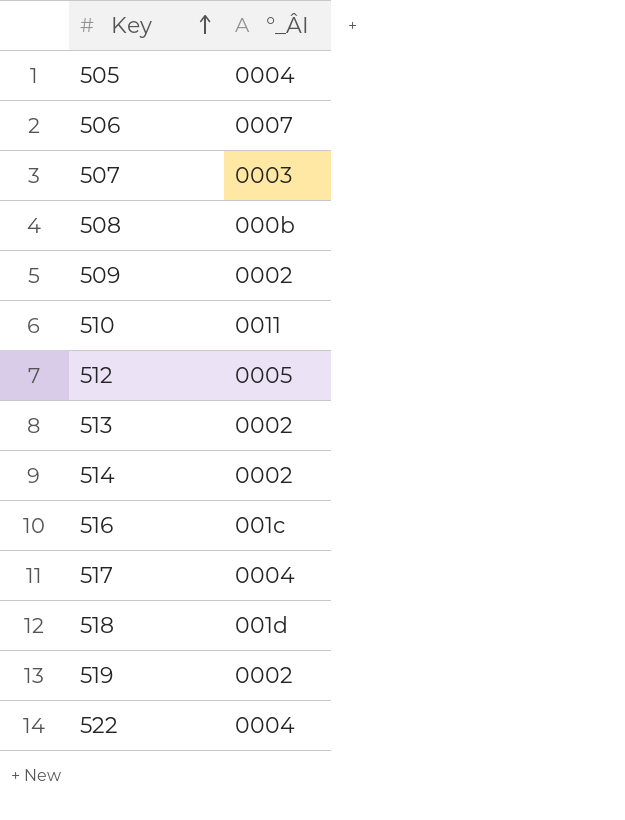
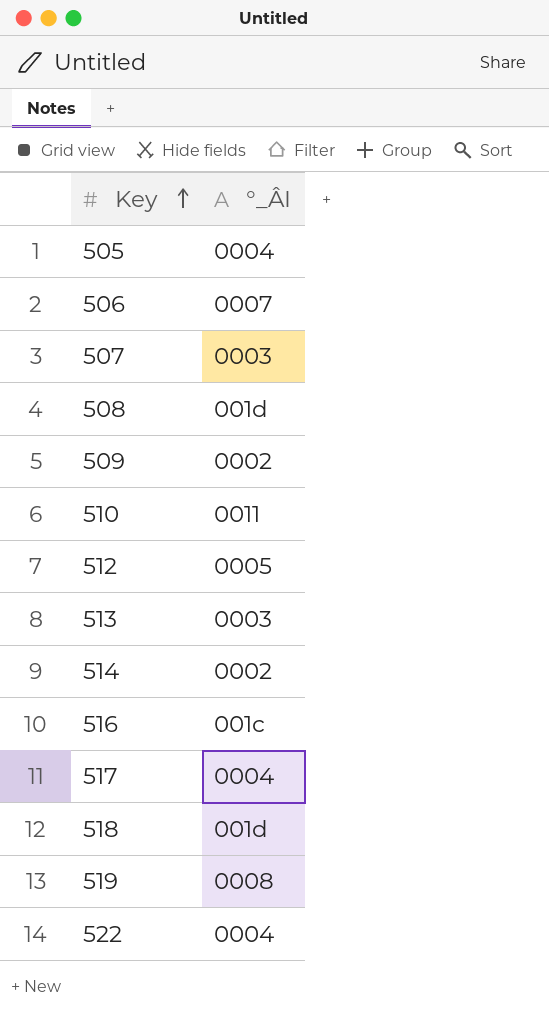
508 | °_ÂI: 000b -> 001d
513 | °_ÂI: 0002 -> 0003
519 | °_ÂI: 0002 -> 0008

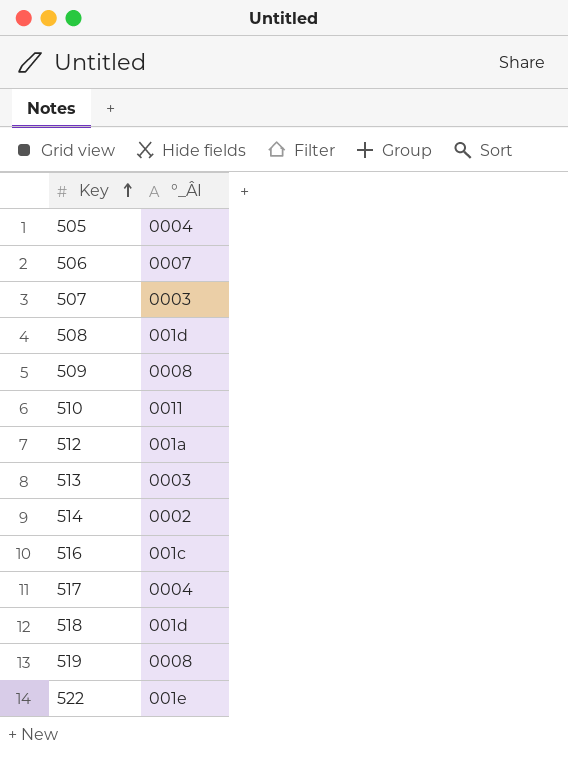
509 | °_ÂI: 0002 -> 0008
512 | °_ÂI: 0005 -> 001a
522 | °_ÂI: 0004 -> 001e

